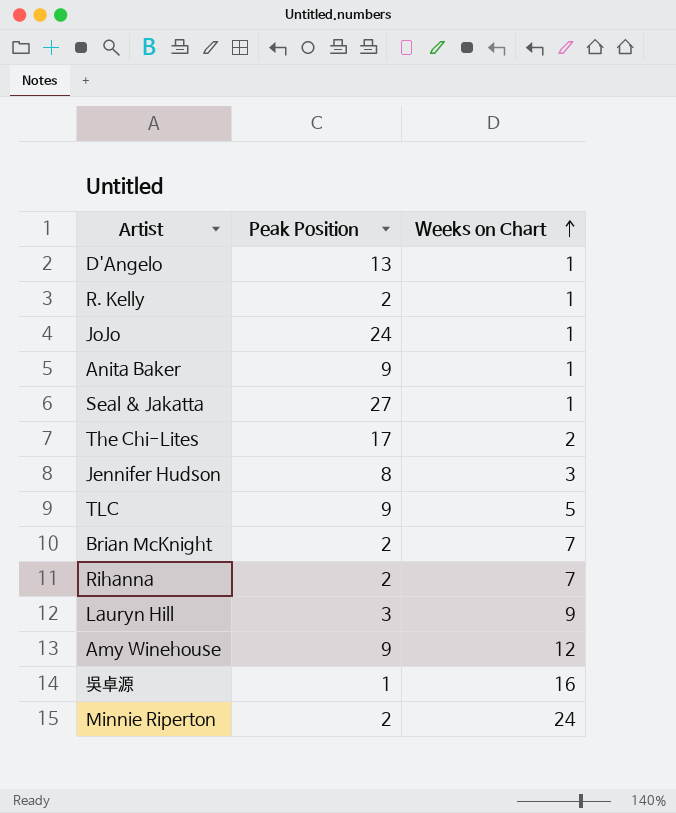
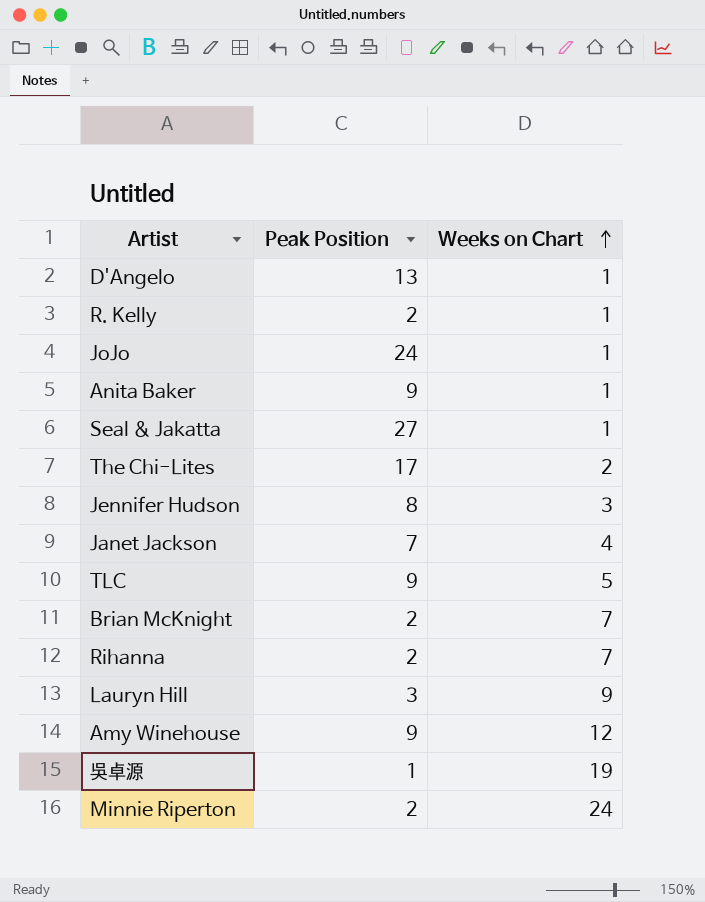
row Janet Jackson: none -> 7 | 4
吳卓源 | Weeks on Chart: 16 -> 19

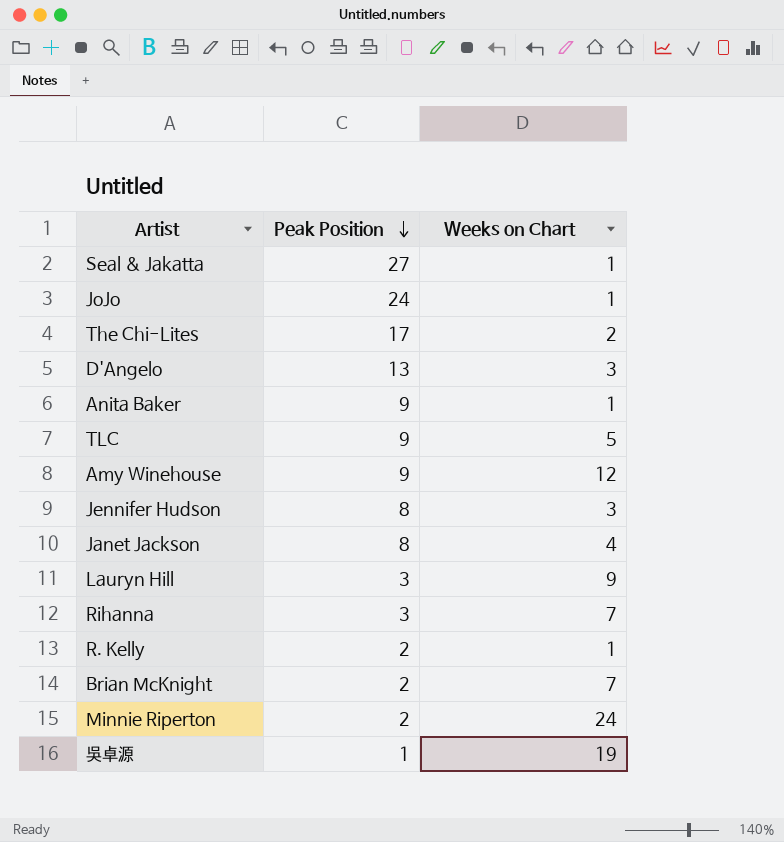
row order: Weeks on Chart ascending -> Peak Position descending
D'Angelo | Weeks on Chart: 1 -> 3
Janet Jackson | Peak Position: 7 -> 8
Rihanna | Peak Position: 2 -> 3

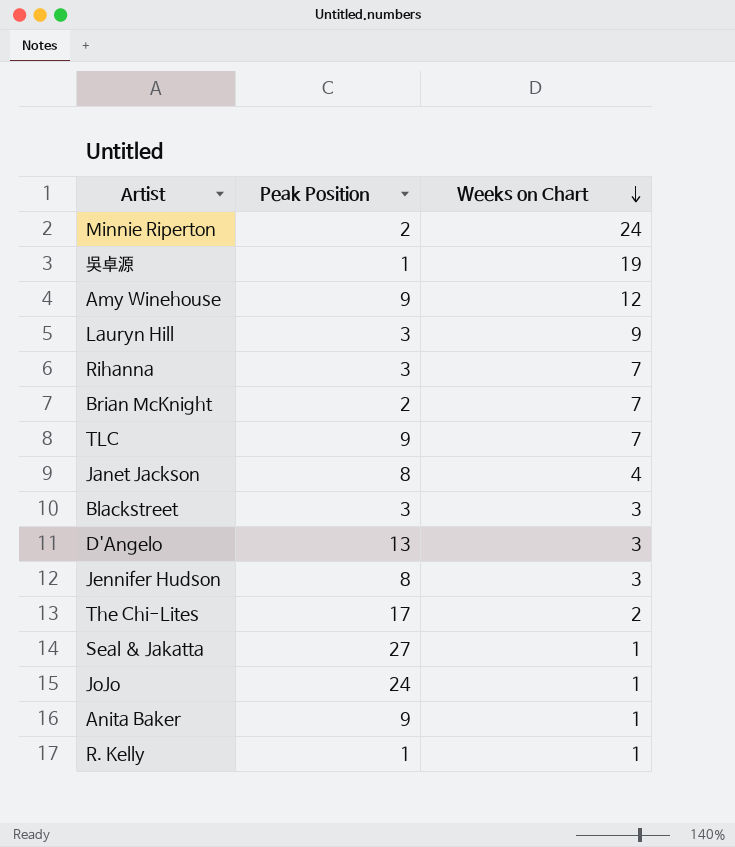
row order: Peak Position descending -> Weeks on Chart descending
TLC | Weeks on Chart: 5 -> 7
row Blackstreet: none -> 3 | 3
R. Kelly | Peak Position: 2 -> 1

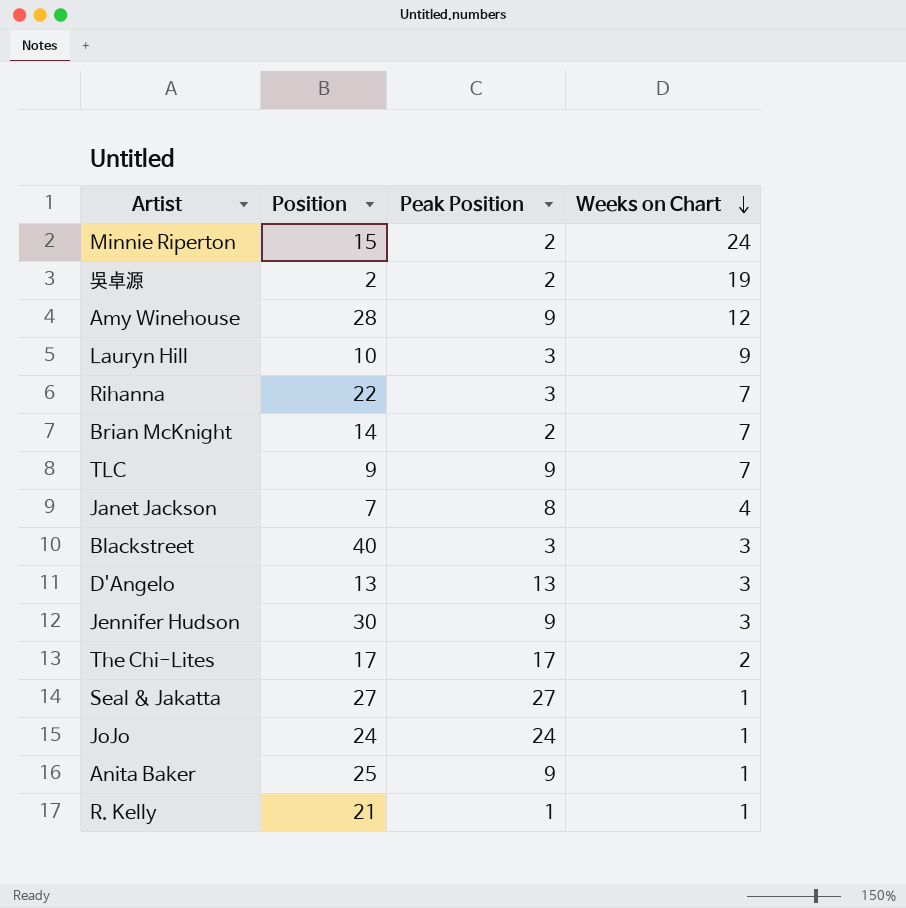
column Position | position: none -> 2
吳卓源 | Peak Position: 1 -> 2
Jennifer Hudson | Peak Position: 8 -> 9

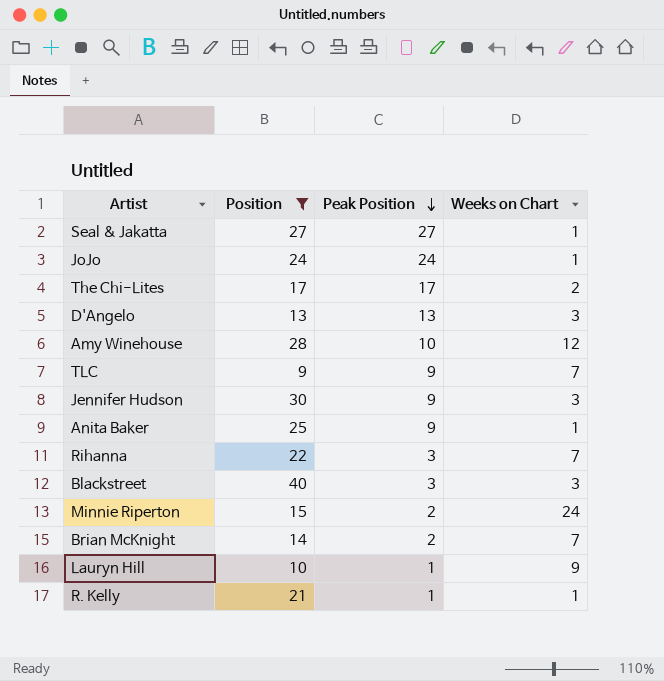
filter: none -> Position >= 9
row order: Weeks on Chart descending -> Peak Position descending
Amy Winehouse | Peak Position: 9 -> 10
Lauryn Hill | Peak Position: 3 -> 1

